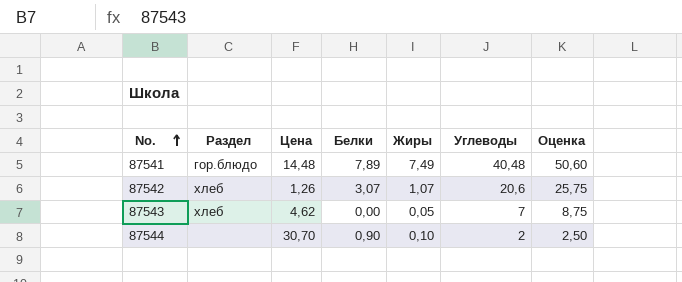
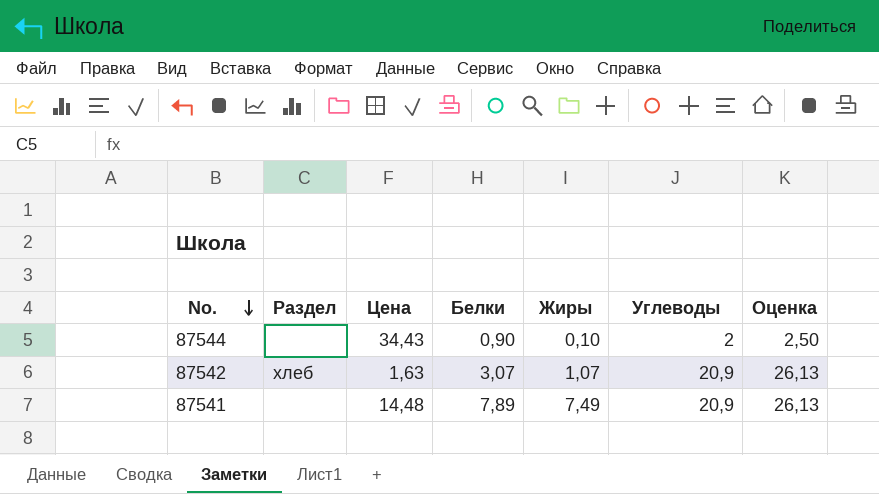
row order: No. ascending -> No. descending
row 87543: хлеб | 4,62 | 0,00 | 0,05 | 7 | 8,75 -> none
87544 | Цена: 30,70 -> 34,43
87542 | Цена: 1,26 -> 1,63
87542 | Углеводы: 20,6 -> 20,9
87542 | Оценка: 25,75 -> 26,13
87541 | Раздел: гор.блюдо -> none
87541 | Углеводы: 40,48 -> 20,9
87541 | Оценка: 50,60 -> 26,13

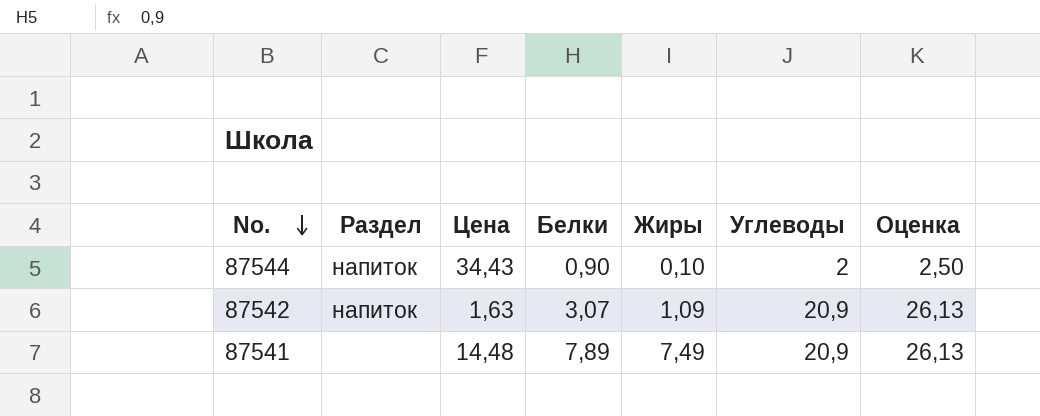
87544 | Раздел: none -> напиток
87542 | Раздел: хлеб -> напиток
87542 | Жиры: 1,07 -> 1,09

